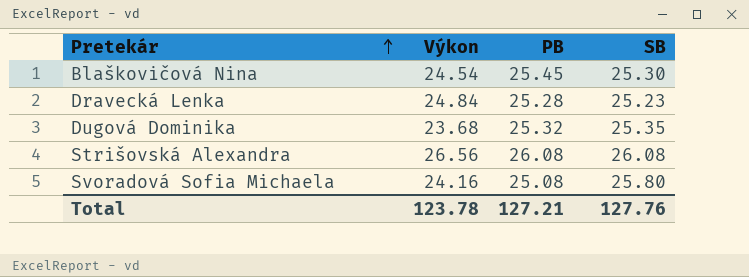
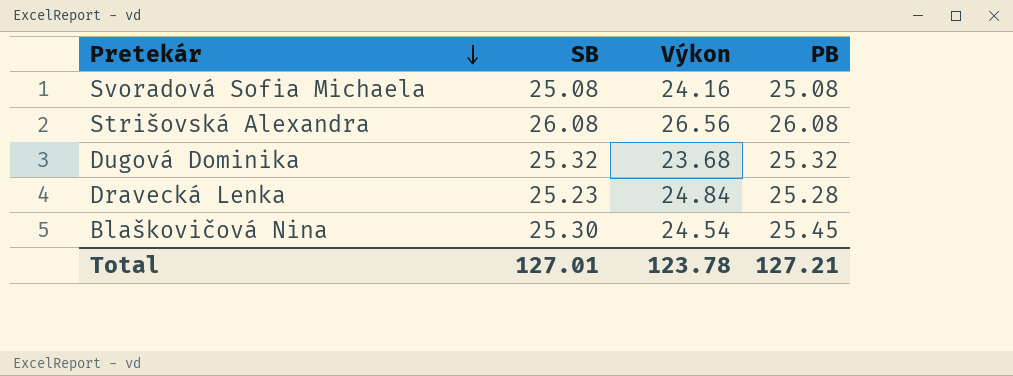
row order: Pretekár ascending -> Pretekár descending
column SB | position: 4 -> 2
Svoradová Sofia Michaela | SB: 25.80 -> 25.08
Dugová Dominika | SB: 25.35 -> 25.32
Total | SB: 127.76 -> 127.01

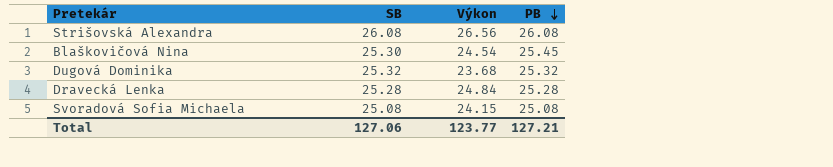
row order: Pretekár descending -> PB descending
Dravecká Lenka | SB: 25.23 -> 25.28
Svoradová Sofia Michaela | Výkon: 24.16 -> 24.15
Total | SB: 127.01 -> 127.06
Total | Výkon: 123.78 -> 123.77

